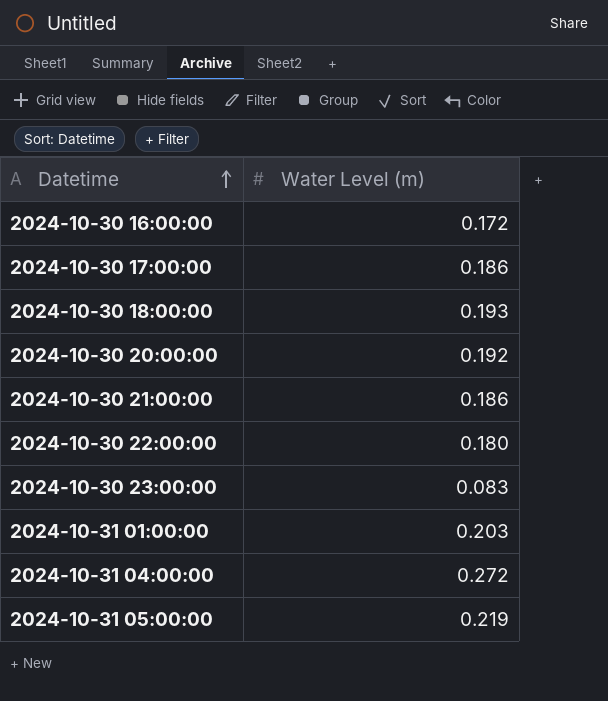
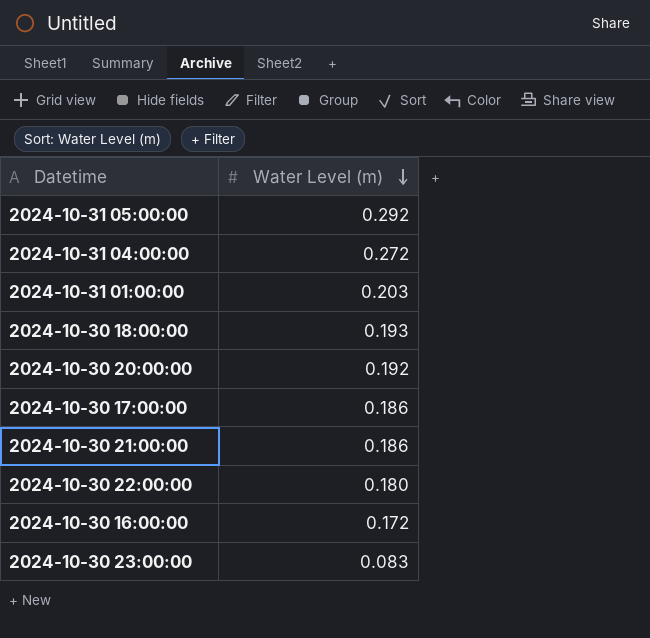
row order: Datetime ascending -> Water Level (m) descending
2024-10-31 05:00:00 | Water Level (m): 0.219 -> 0.292

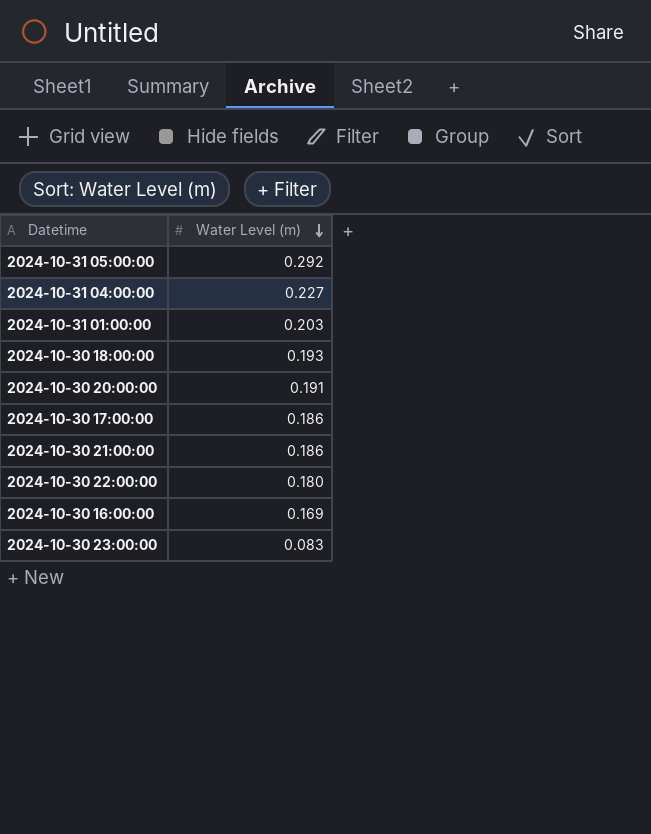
2024-10-31 04:00:00 | Water Level (m): 0.272 -> 0.227
2024-10-30 20:00:00 | Water Level (m): 0.192 -> 0.191
2024-10-30 16:00:00 | Water Level (m): 0.172 -> 0.169

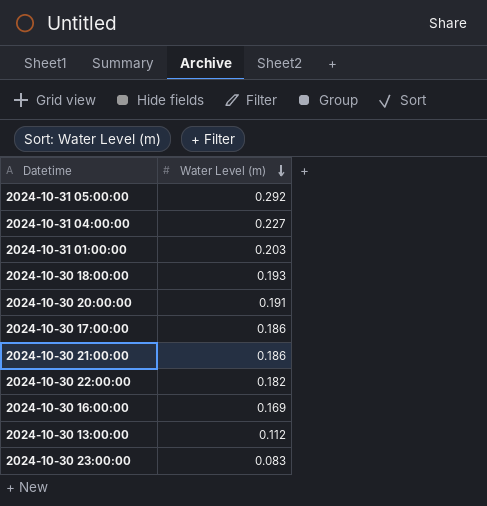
2024-10-30 22:00:00 | Water Level (m): 0.180 -> 0.182
row 2024-10-30 13:00:00: none -> 0.112

